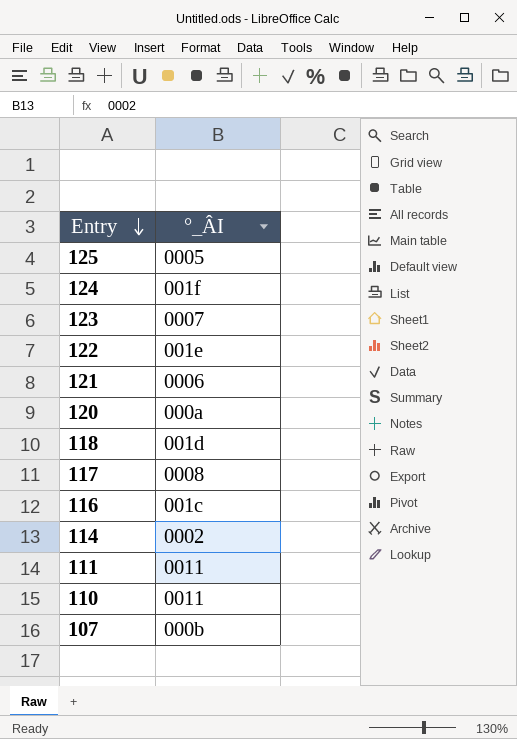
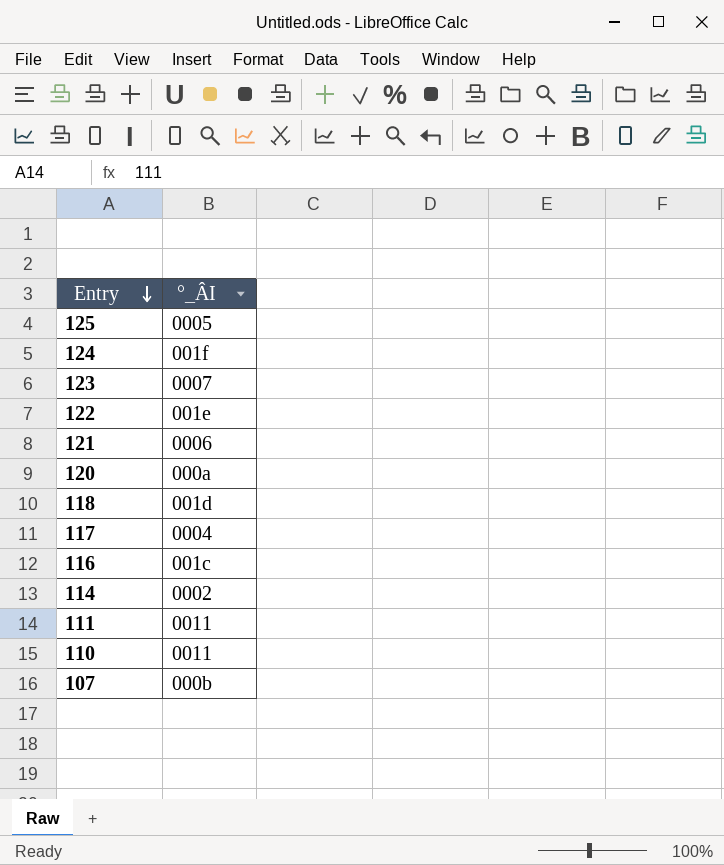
117 | °_ÂI: 0008 -> 0004

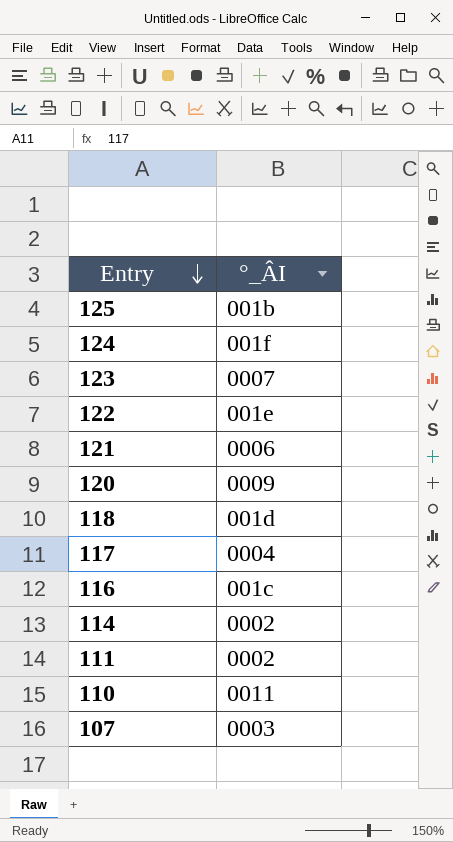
125 | °_ÂI: 0005 -> 001b
120 | °_ÂI: 000a -> 0009
111 | °_ÂI: 0011 -> 0002
107 | °_ÂI: 000b -> 0003

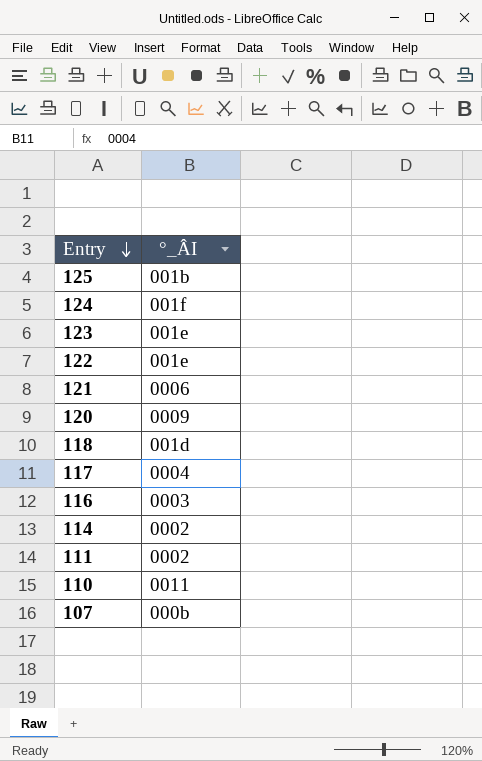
123 | °_ÂI: 0007 -> 001e
116 | °_ÂI: 001c -> 0003
107 | °_ÂI: 0003 -> 000b

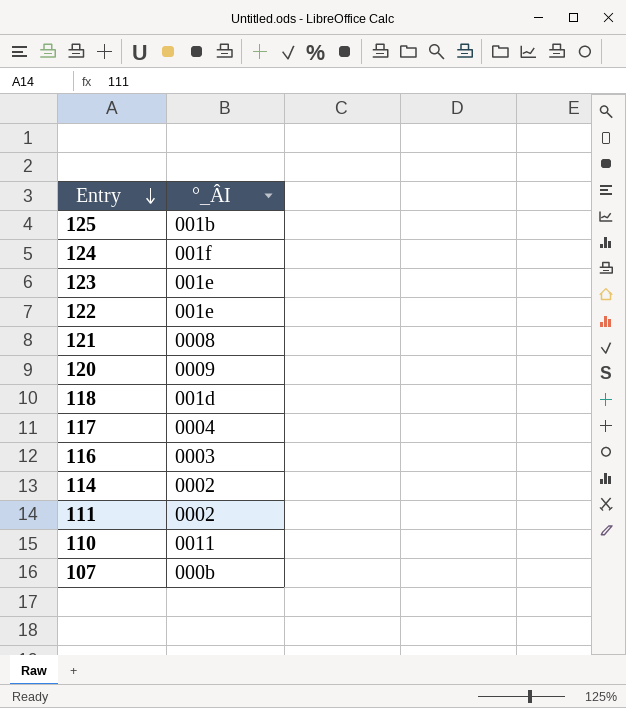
121 | °_ÂI: 0006 -> 0008

